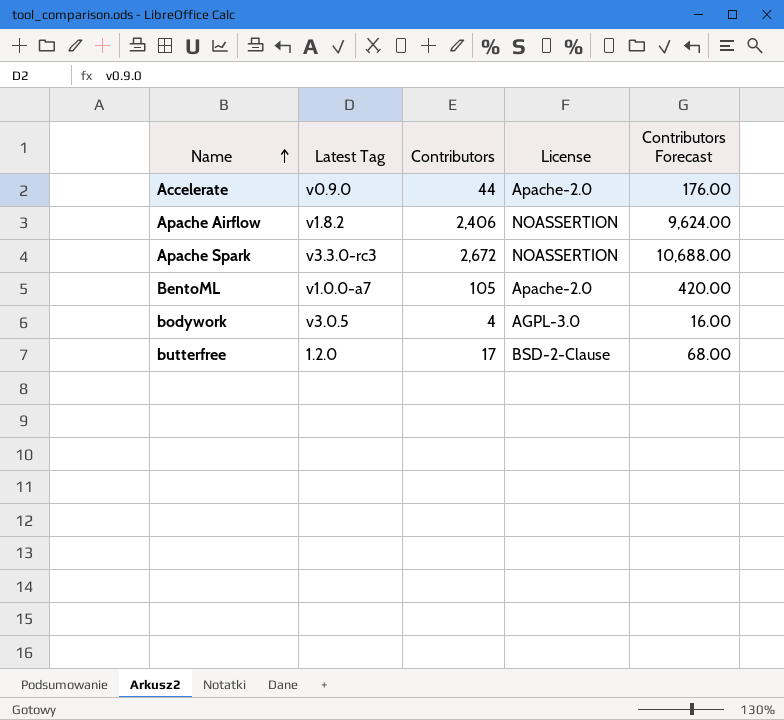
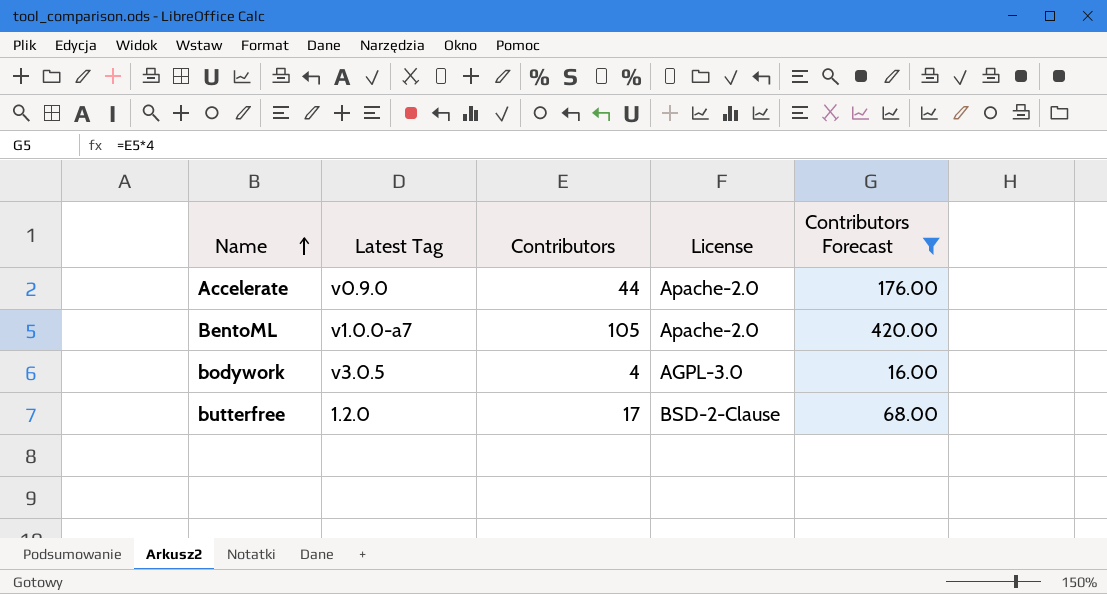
filter: none -> Contributors Forecast <= 420.00

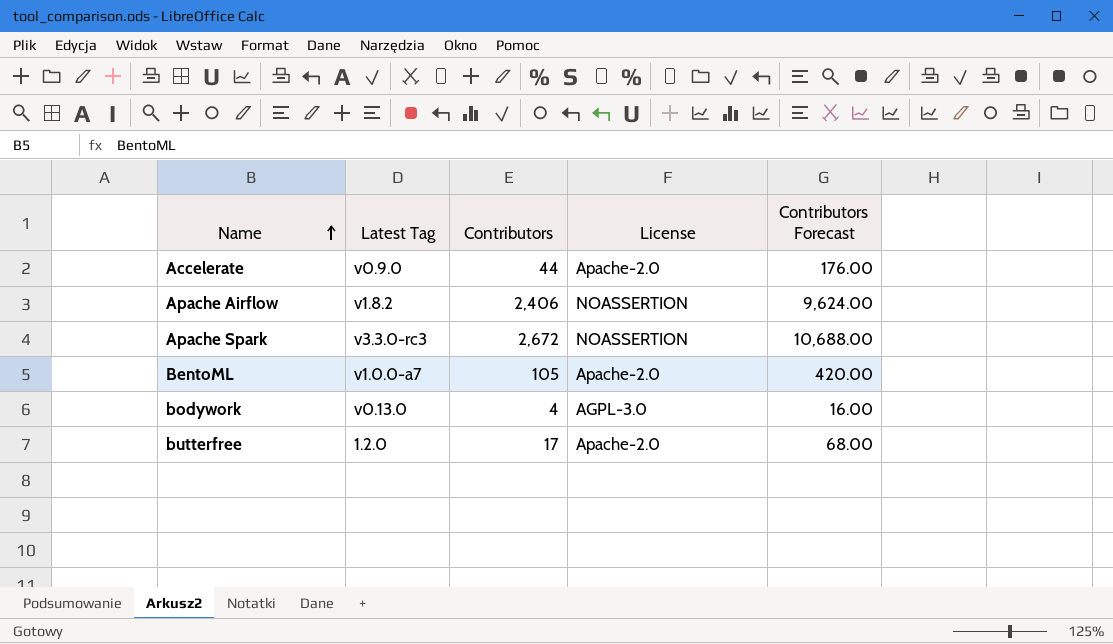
filter: Contributors Forecast <= 420.00 -> none
bodywork | Latest Tag: v3.0.5 -> v0.13.0
butterfree | License: BSD-2-Clause -> Apache-2.0

